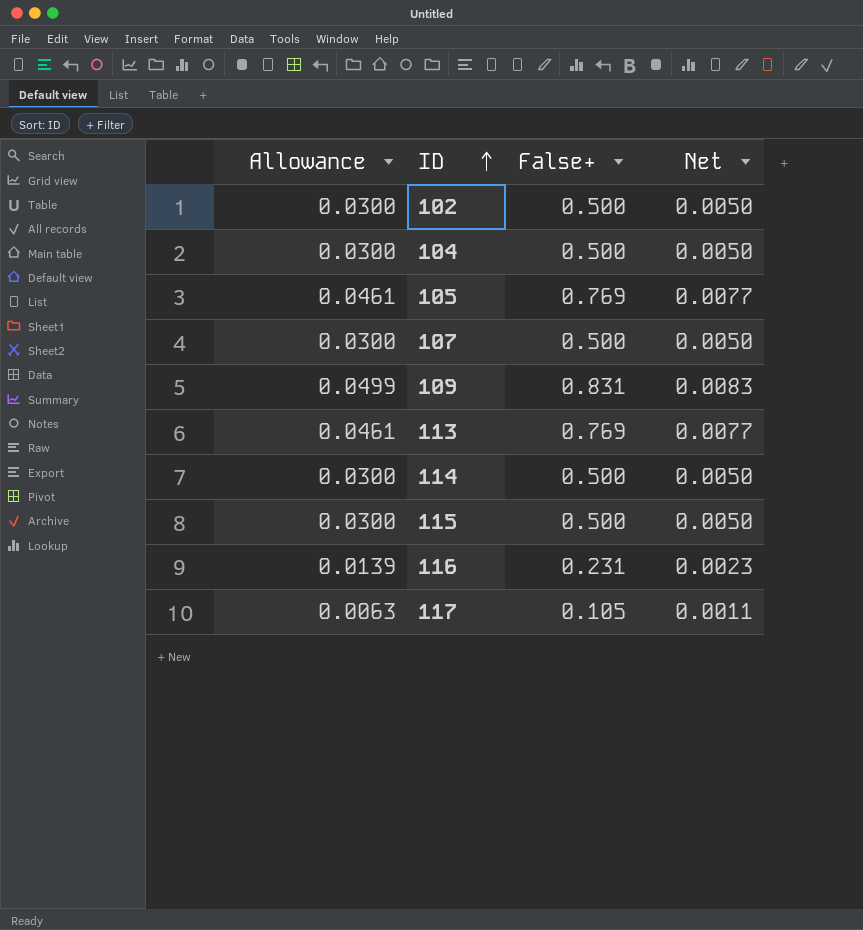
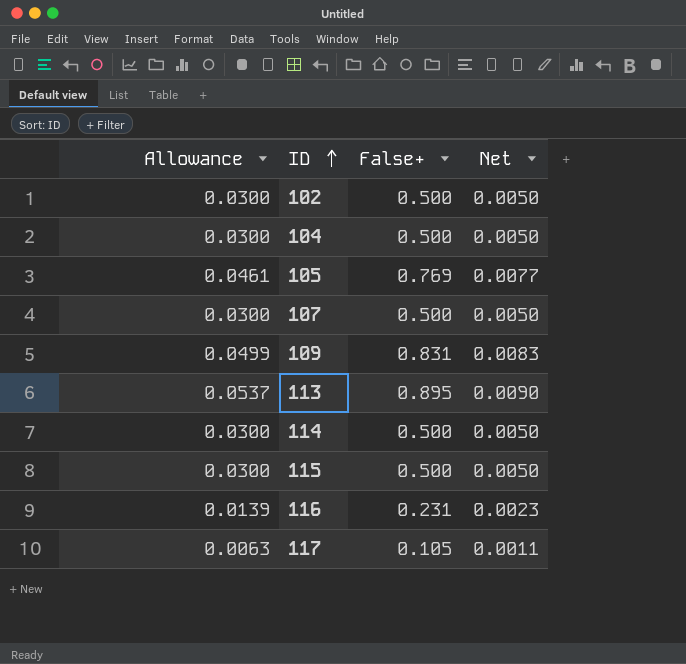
113 | Allowance: 0.0461 -> 0.0537
113 | False+: 0.769 -> 0.895
113 | Net: 0.0077 -> 0.0090

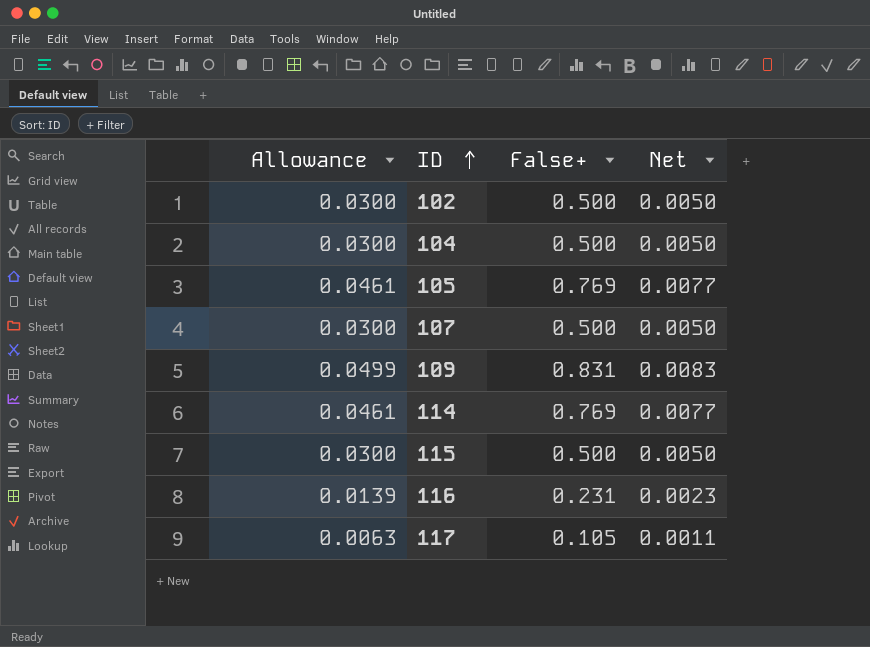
row 113: 0.0537 | 0.895 | 0.0090 -> none
114 | Allowance: 0.0300 -> 0.0461
114 | False+: 0.500 -> 0.769
114 | Net: 0.0050 -> 0.0077

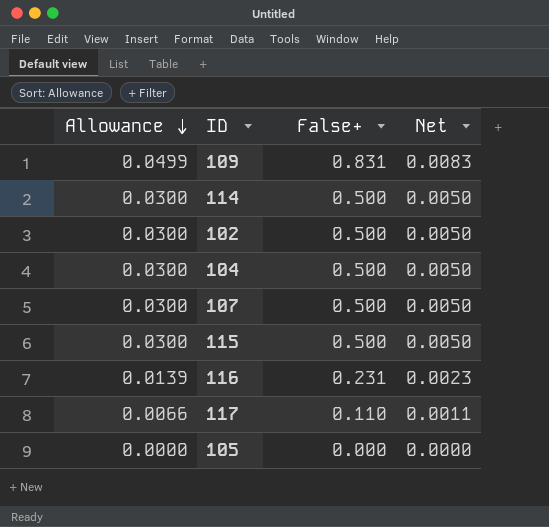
row order: ID ascending -> Allowance descending
114 | Allowance: 0.0461 -> 0.0300
114 | False+: 0.769 -> 0.500
114 | Net: 0.0077 -> 0.0050
117 | Allowance: 0.0063 -> 0.0066
117 | False+: 0.105 -> 0.110
105 | Allowance: 0.0461 -> 0.0000
105 | False+: 0.769 -> 0.000
105 | Net: 0.0077 -> 0.0000

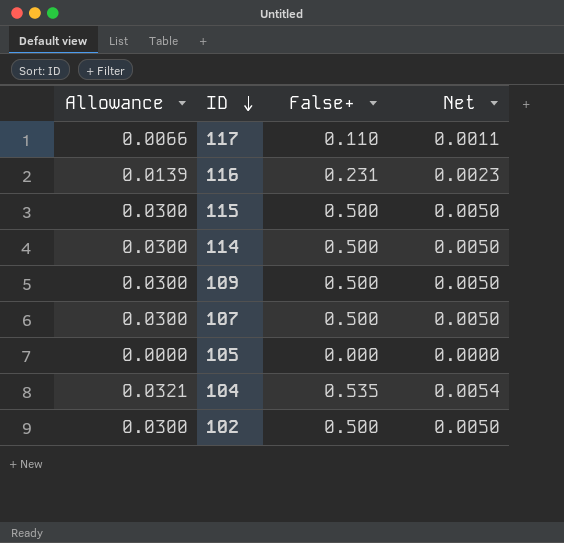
row order: Allowance descending -> ID descending
109 | Allowance: 0.0499 -> 0.0300
109 | False+: 0.831 -> 0.500
109 | Net: 0.0083 -> 0.0050
104 | Allowance: 0.0300 -> 0.0321
104 | False+: 0.500 -> 0.535
104 | Net: 0.0050 -> 0.0054

